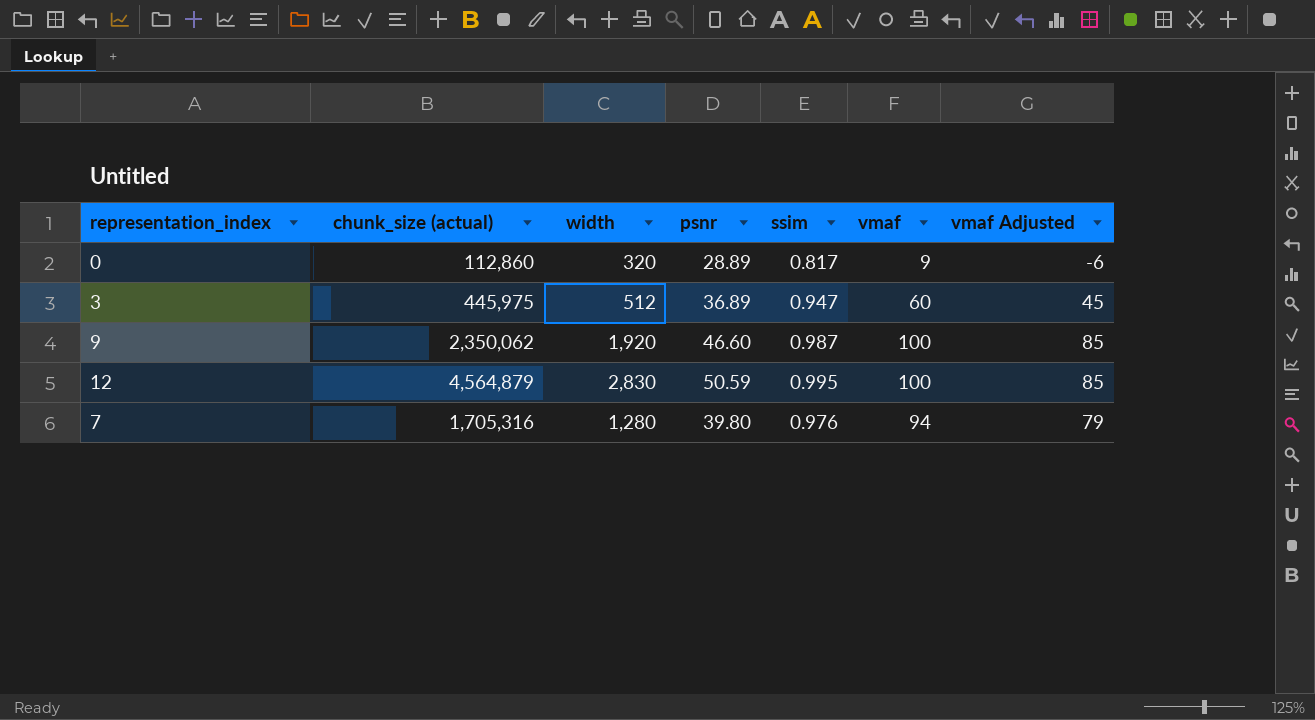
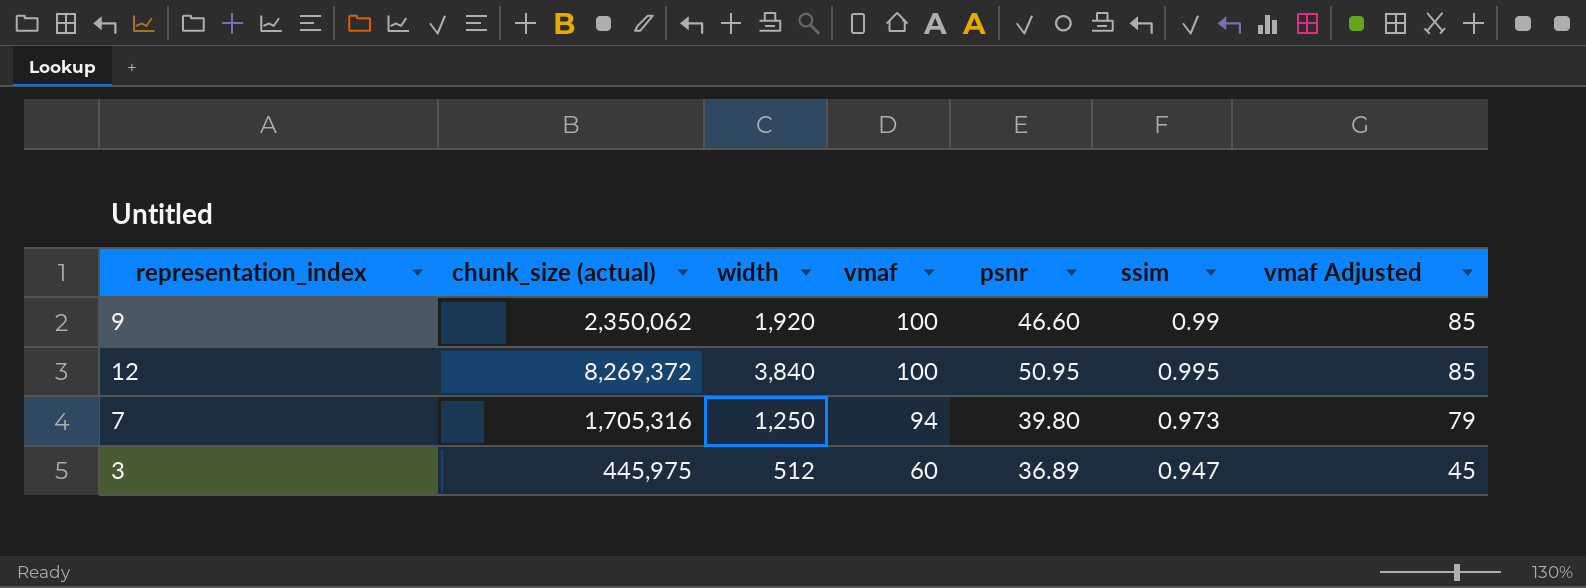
row order: none -> vmaf descending
column vmaf | position: 6 -> 4
row 0: 112,860 | 320 | 28.89 | 0.817 | 9 | -6 -> none
9 | ssim: 0.987 -> 0.99
12 | chunk_size (actual): 4,564,879 -> 8,269,372
12 | width: 2,830 -> 3,840
12 | psnr: 50.59 -> 50.95
7 | width: 1,280 -> 1,250
7 | ssim: 0.976 -> 0.973

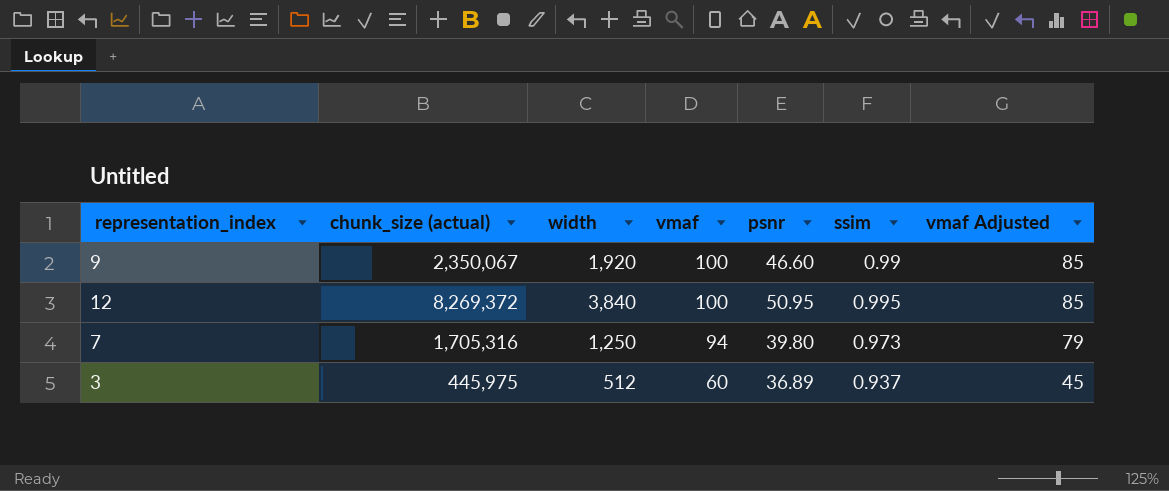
9 | chunk_size (actual): 2,350,062 -> 2,350,067
3 | ssim: 0.947 -> 0.937

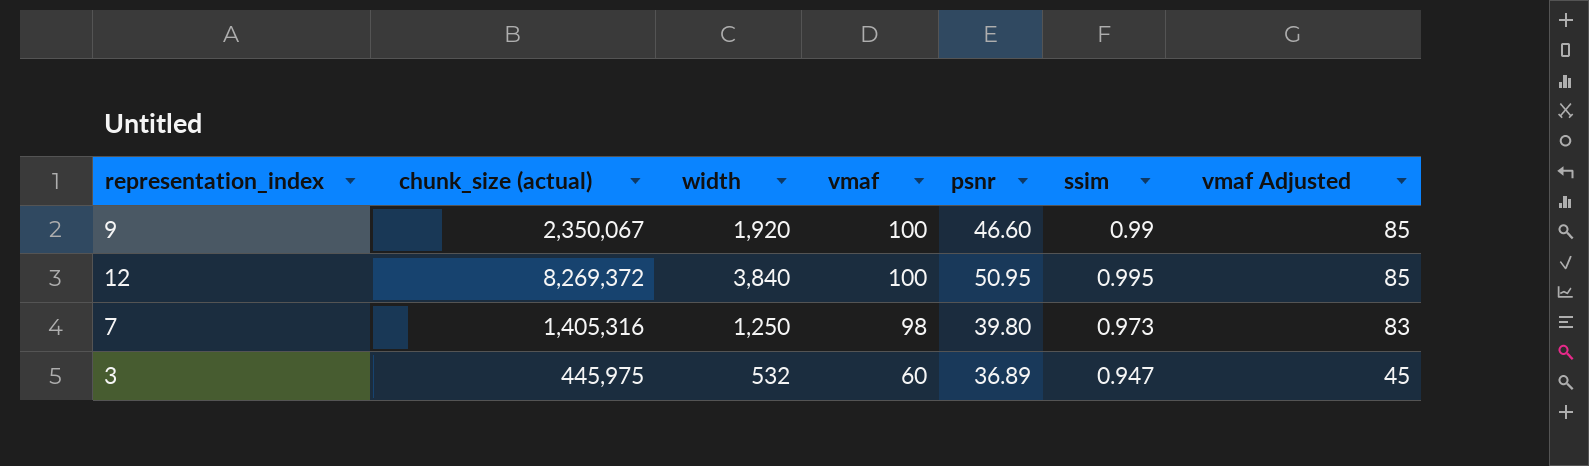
7 | chunk_size (actual): 1,705,316 -> 1,405,316
7 | vmaf: 94 -> 98
7 | vmaf Adjusted: 79 -> 83
3 | width: 512 -> 532
3 | ssim: 0.937 -> 0.947

